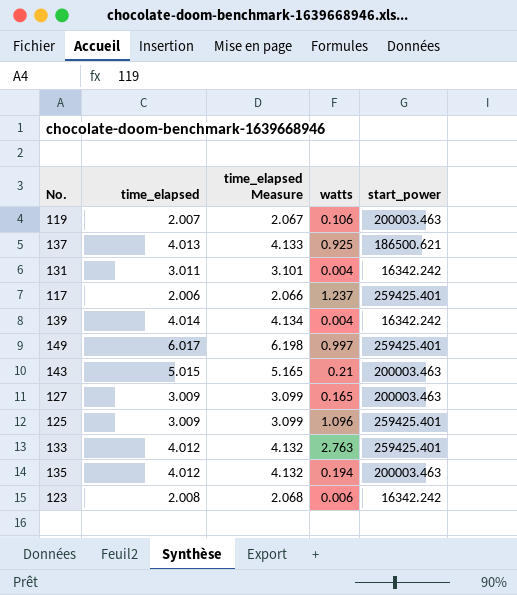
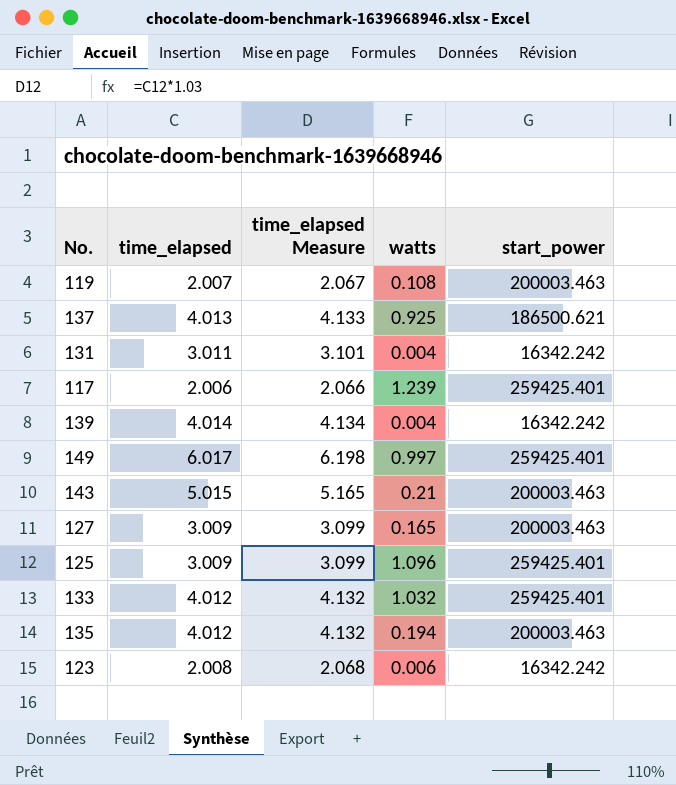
119 | watts: 0.106 -> 0.108
117 | watts: 1.237 -> 1.239
133 | watts: 2.763 -> 1.032

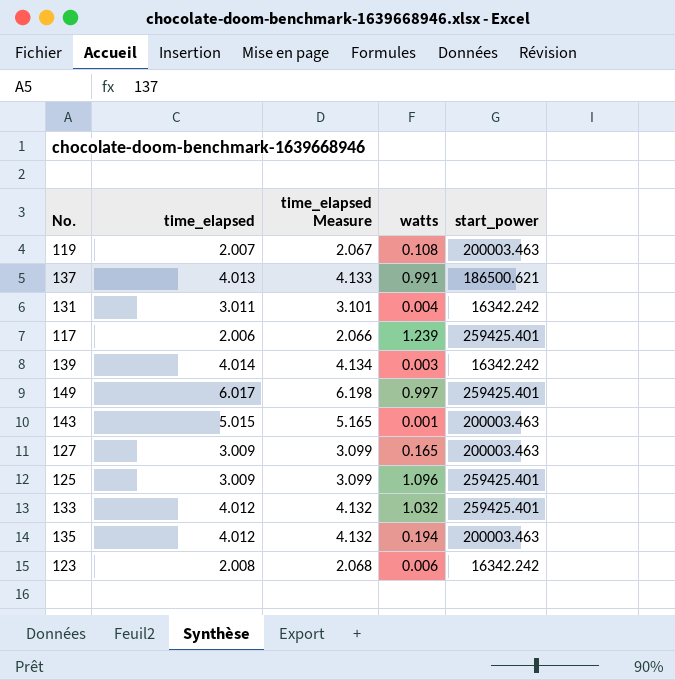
137 | watts: 0.925 -> 0.991
139 | watts: 0.004 -> 0.003
143 | watts: 0.21 -> 0.001

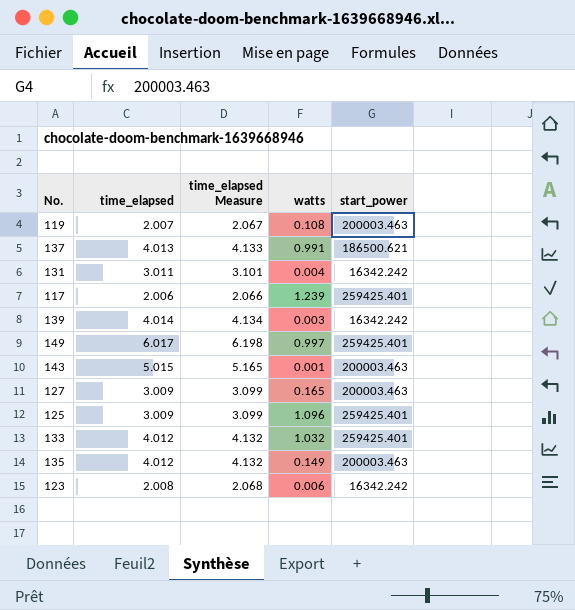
135 | watts: 0.194 -> 0.149

